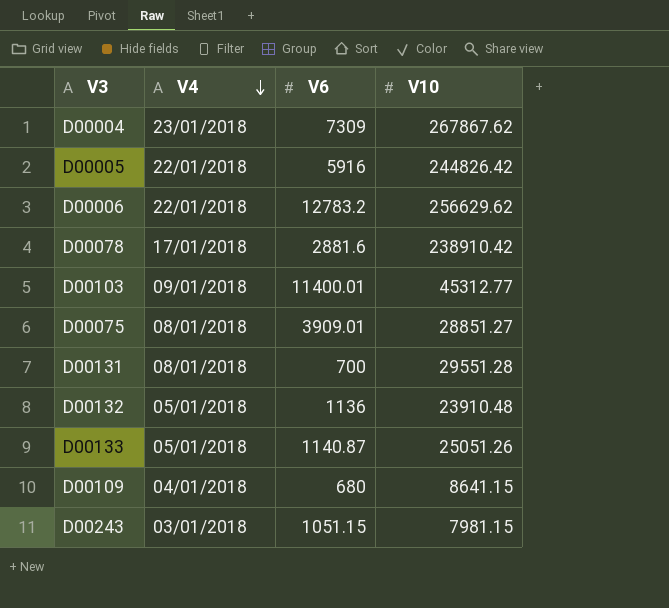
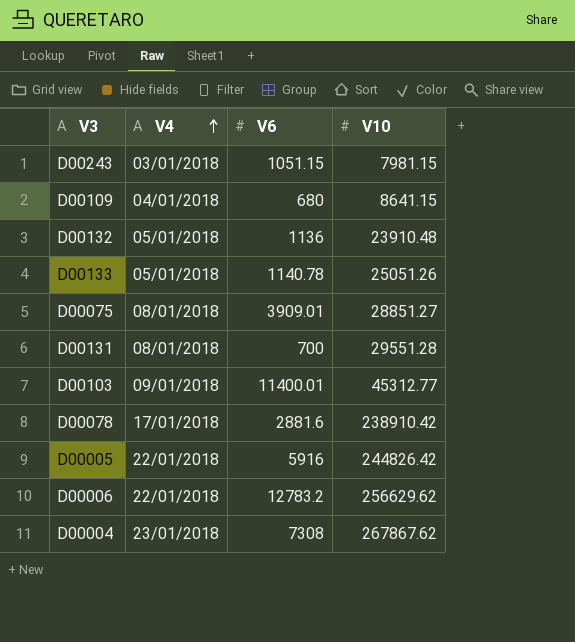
row order: V4 descending -> V4 ascending
D00133 | V6: 1140.87 -> 1140.78
D00004 | V6: 7309 -> 7308

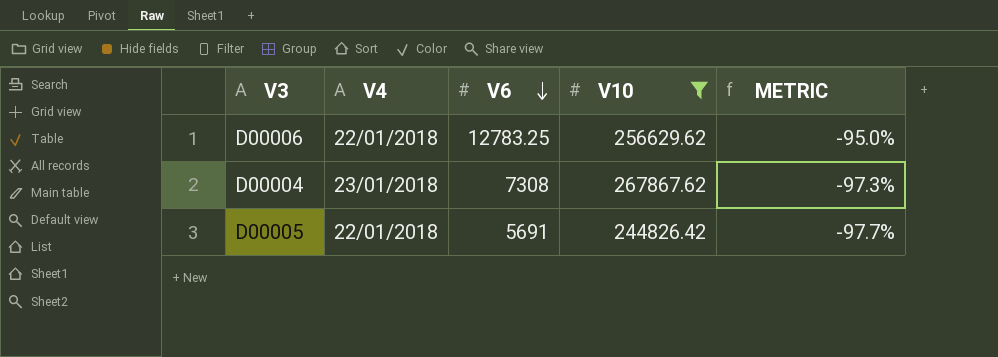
filter: none -> V10 >= 244826.42
row order: V4 ascending -> V6 descending
column METRIC | formula: none -> ([V6] - [V10]) / [V10]
D00006 | V6: 12783.2 -> 12783.25
D00005 | V6: 5916 -> 5691

